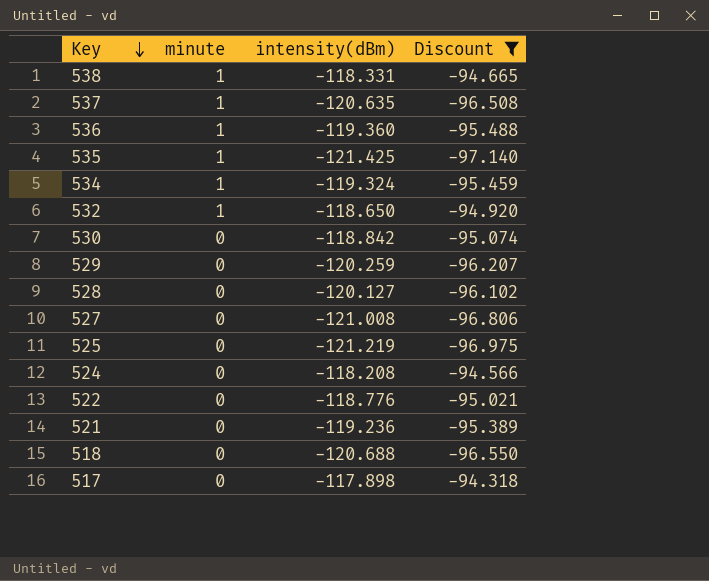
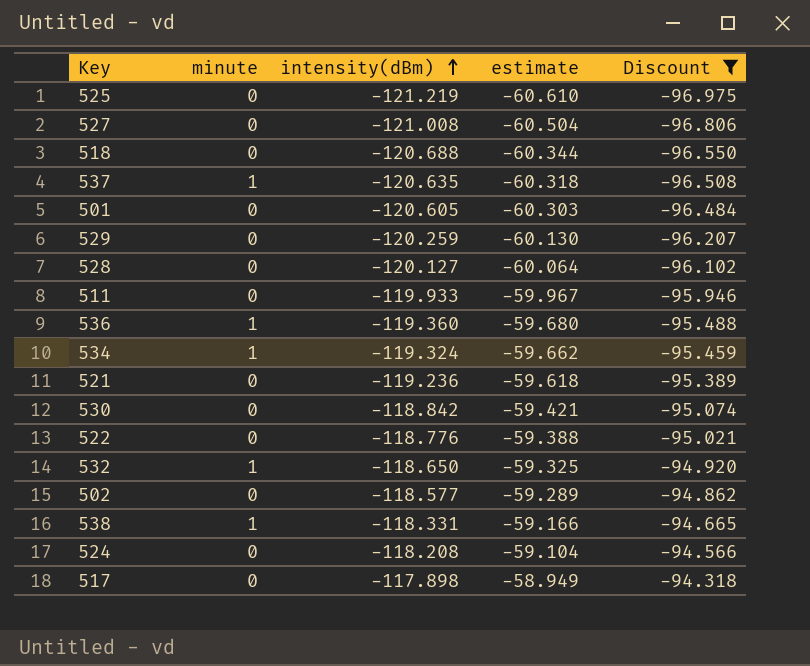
row order: Key descending -> intensity(dBm) ascending
column estimate | formula: none -> [intensity(dBm)] * 0.5
row 535: 1 | -121.425 | -97.140 -> none
row 501: none -> 0 | -120.605 | -60.303 | -96.484
row 511: none -> 0 | -119.933 | -59.967 | -95.946
row 502: none -> 0 | -118.577 | -59.289 | -94.862

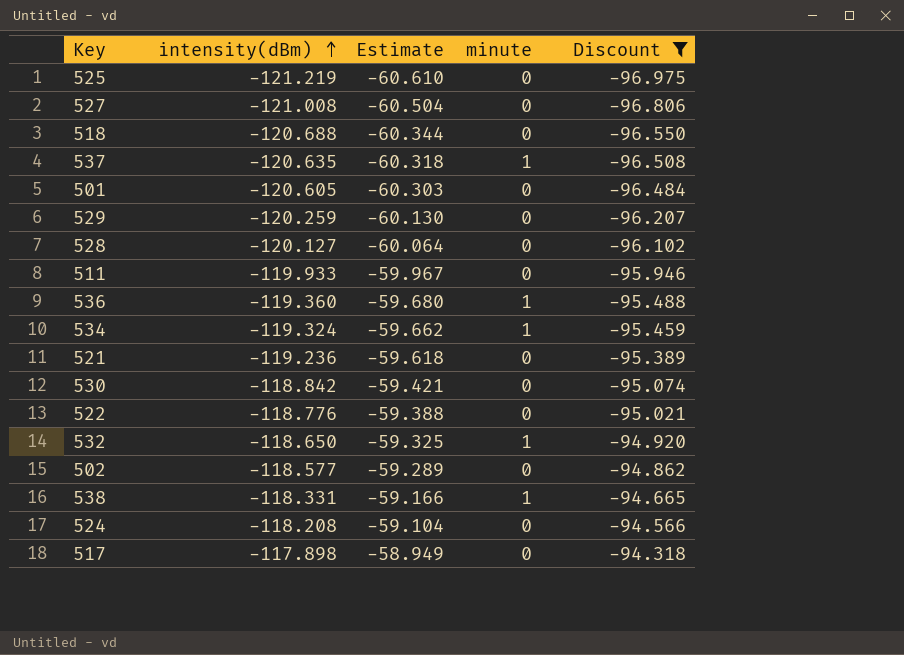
column name: estimate -> Estimate
column minute | position: 2 -> 4

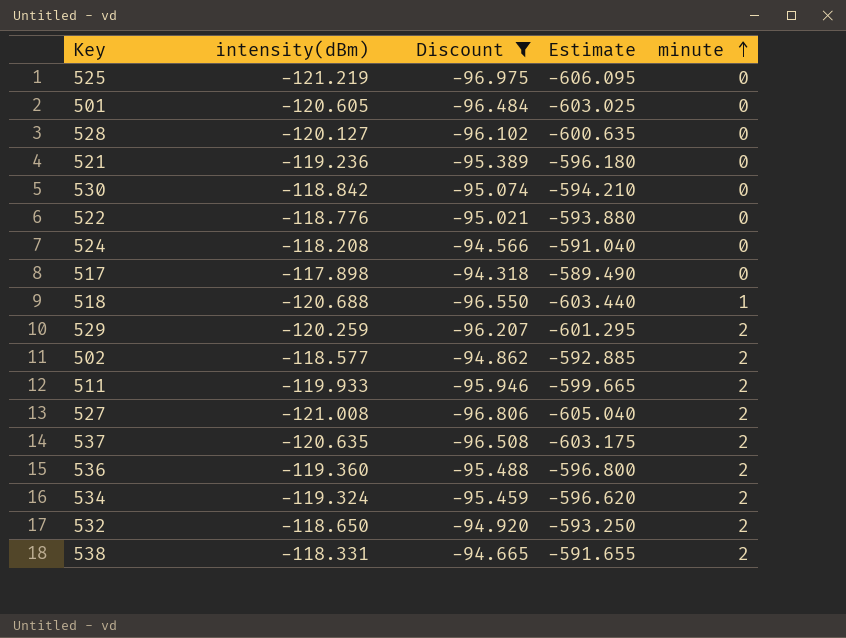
row order: intensity(dBm) ascending -> minute ascending
column Discount | position: 5 -> 3
column Estimate | formula: [intensity(dBm)] * 0.5 -> [intensity(dBm)] * 5
518 | minute: 0 -> 1
529 | minute: 0 -> 2
502 | minute: 0 -> 2
511 | minute: 0 -> 2
527 | minute: 0 -> 2
537 | minute: 1 -> 2
536 | minute: 1 -> 2
534 | minute: 1 -> 2
532 | minute: 1 -> 2
538 | minute: 1 -> 2

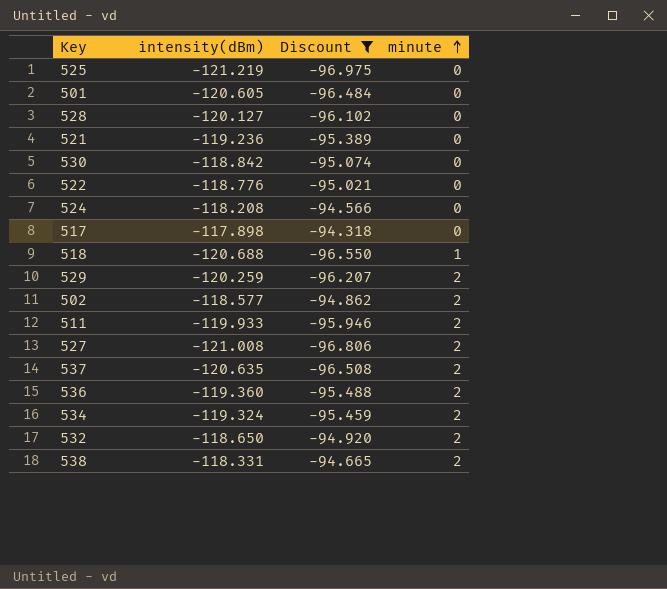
column Estimate | formula: [intensity(dBm)] * 5 -> none

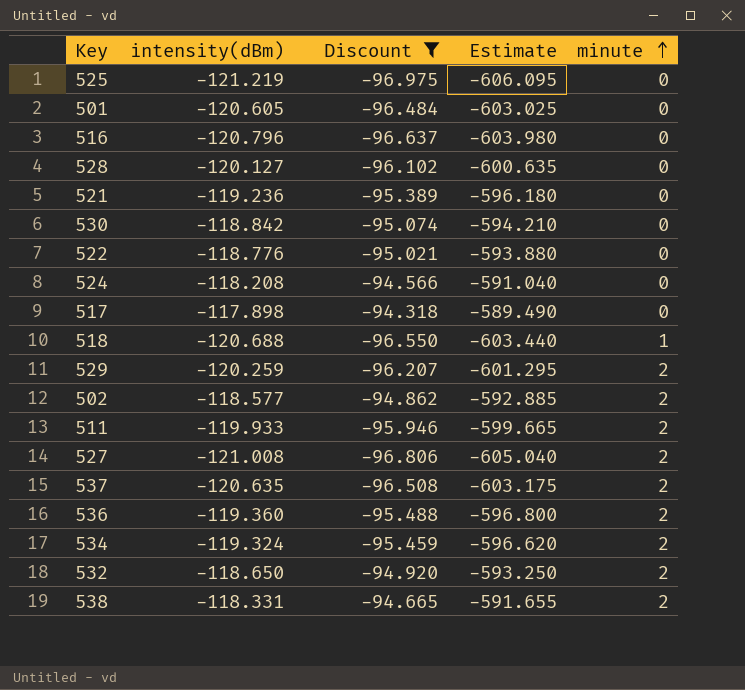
column Estimate | formula: none -> [intensity(dBm)] * 5
row 516: none -> -120.796 | -96.637 | -603.980 | 0

